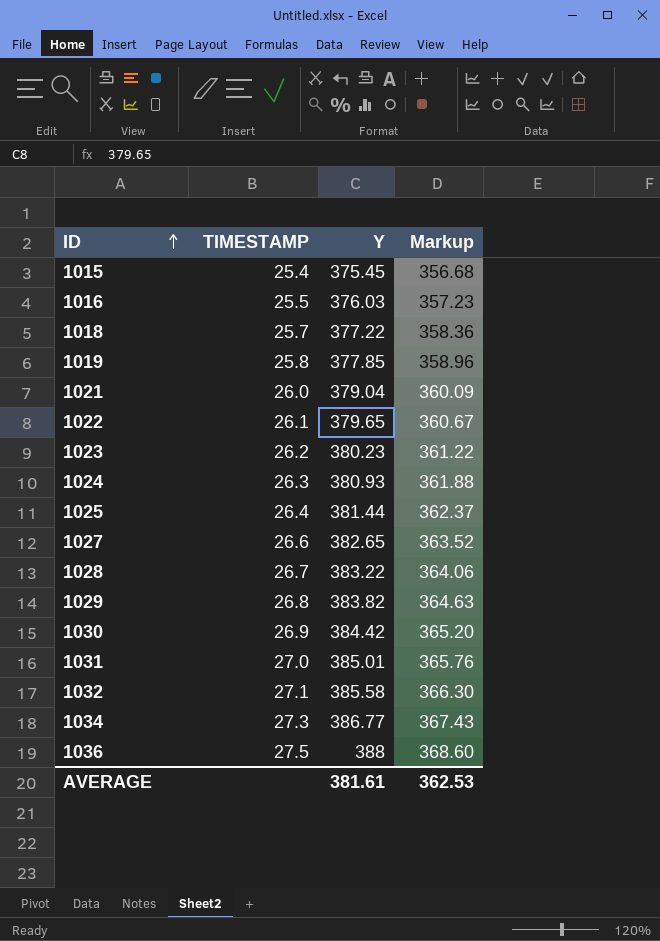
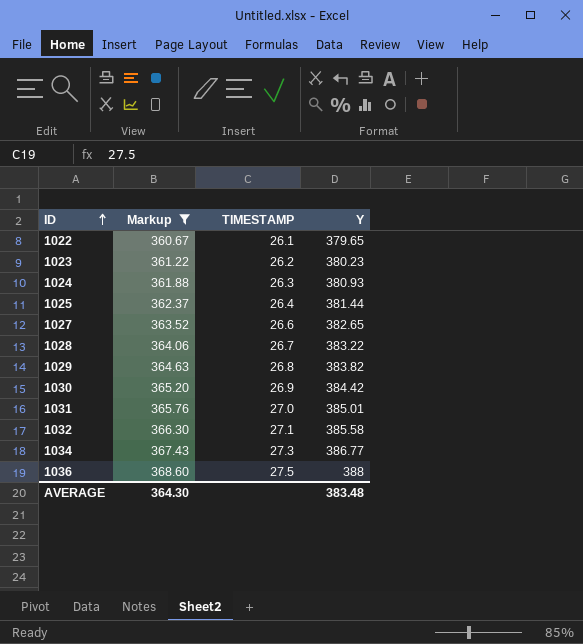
filter: none -> Markup >= 360.67
column Markup | position: 4 -> 2
AVERAGE | Markup: 362.53 -> 364.30
AVERAGE | Y: 381.61 -> 383.48

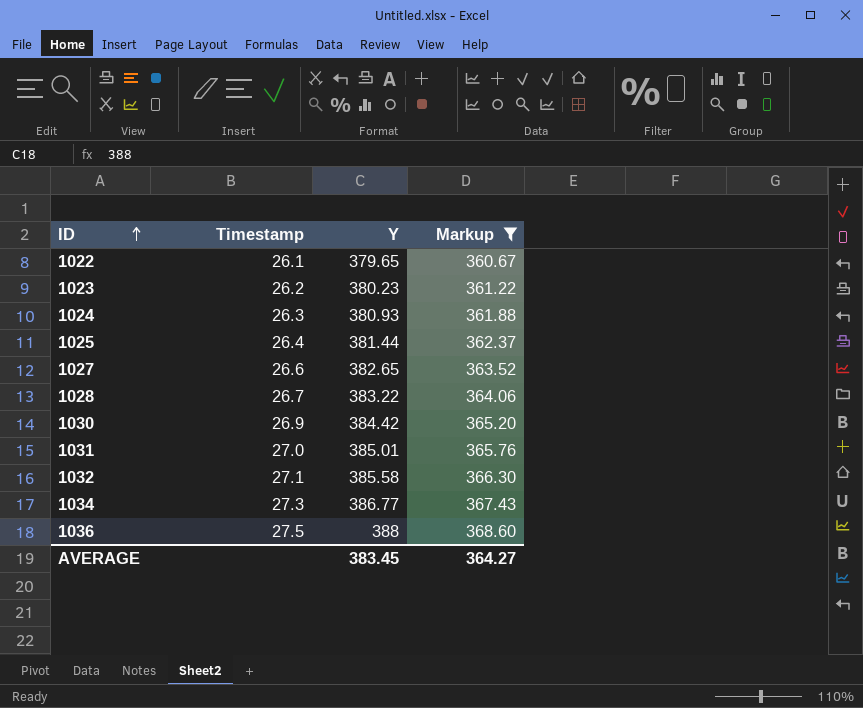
column name: TIMESTAMP -> Timestamp
column Markup | position: 2 -> 4
row 1029: 364.63 | 26.8 | 383.82 -> none
AVERAGE | Y: 383.48 -> 383.45
AVERAGE | Markup: 364.30 -> 364.27

